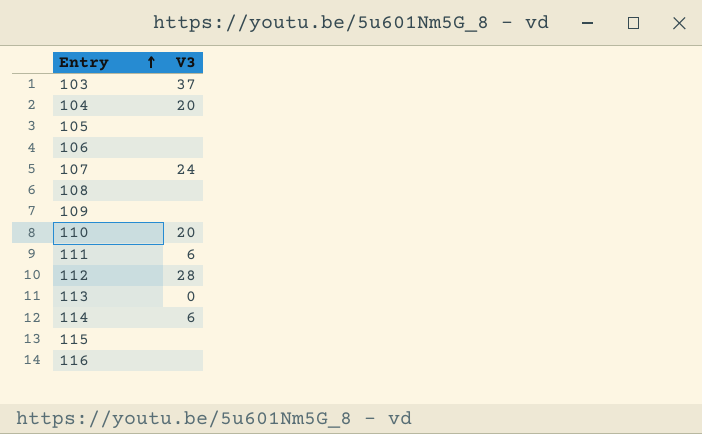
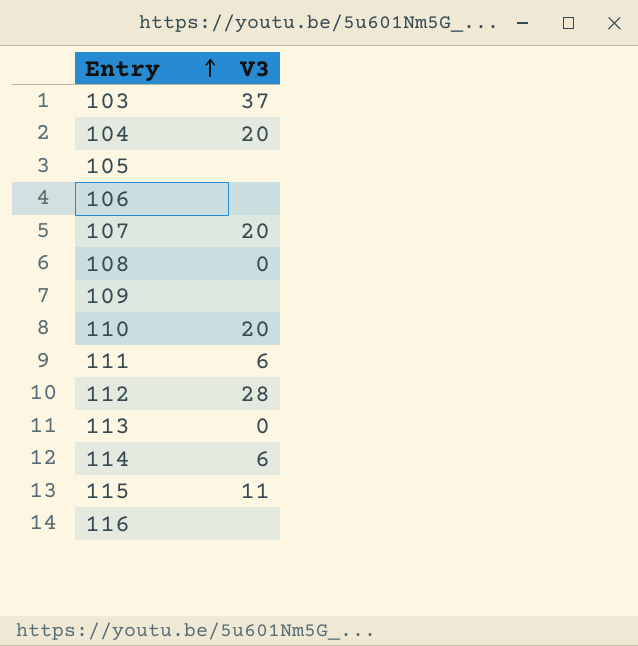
107 | V3: 24 -> 20
108 | V3: none -> 0
115 | V3: none -> 11

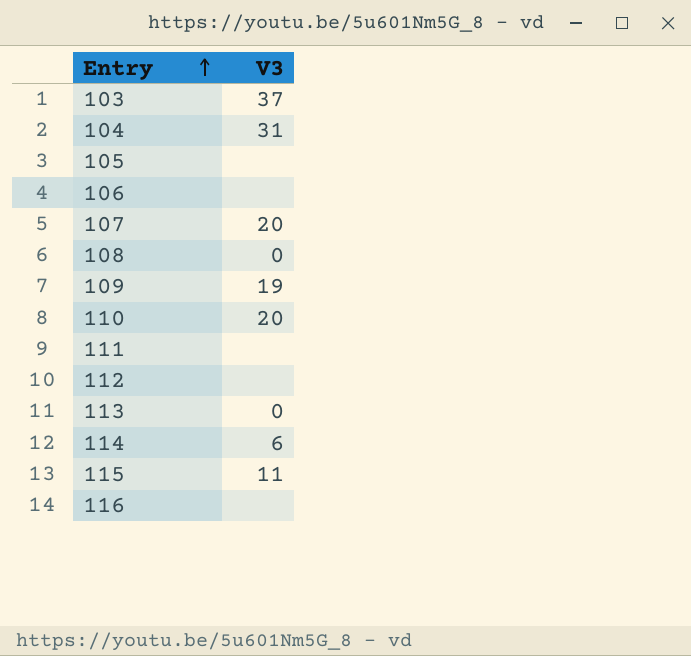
104 | V3: 20 -> 31
109 | V3: none -> 19
111 | V3: 6 -> none
112 | V3: 28 -> none

